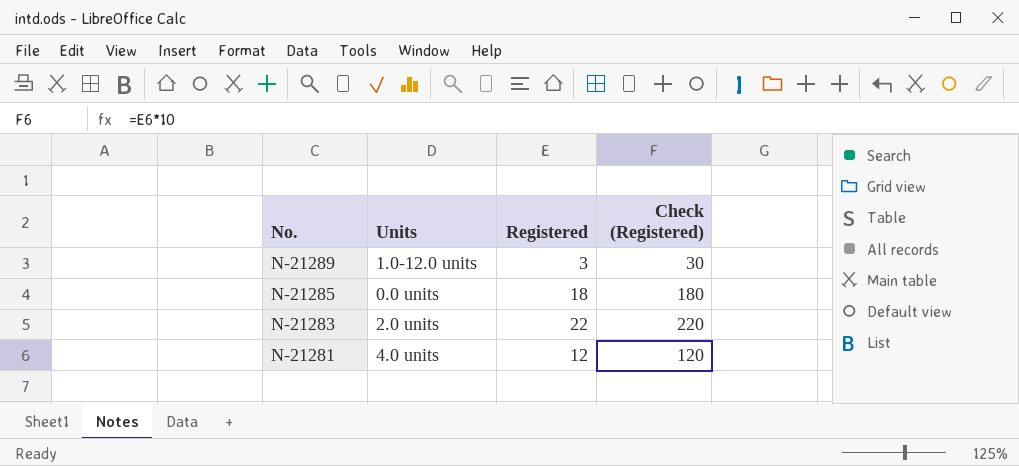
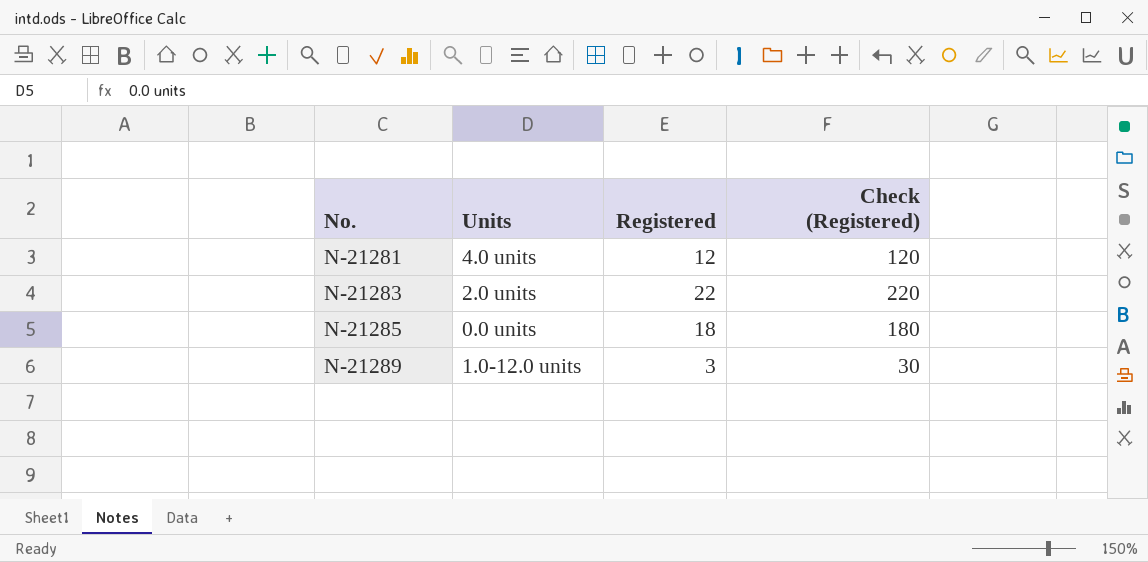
row order: No. descending -> No. ascending

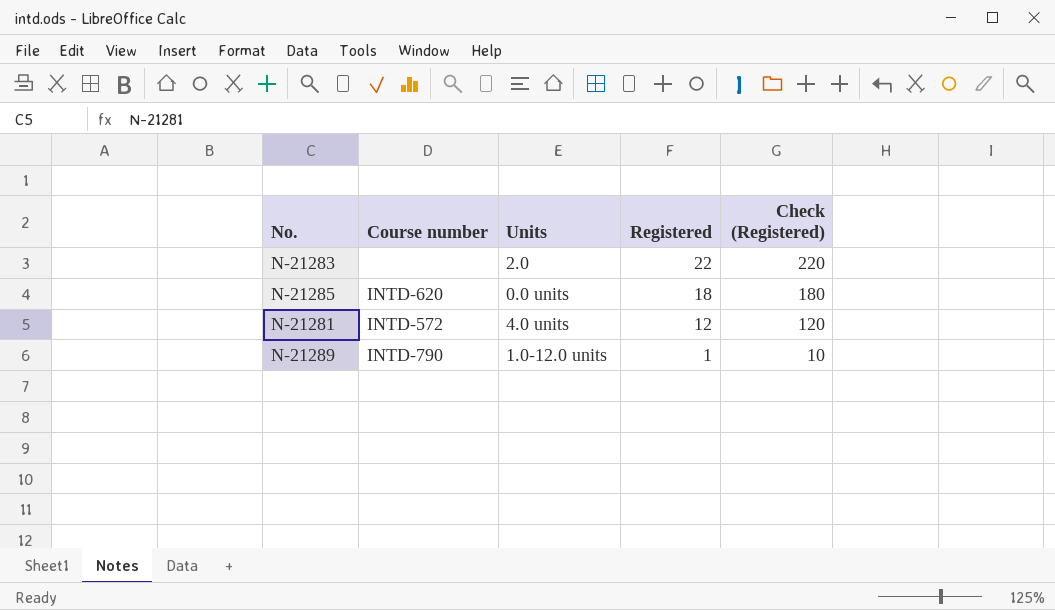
row order: No. ascending -> Registered descending
column Course number | position: none -> 2
N-21283 | Units: 2.0 units -> 2.0
N-21289 | Registered: 3 -> 1
N-21289 | Check (Registered): 30 -> 10

